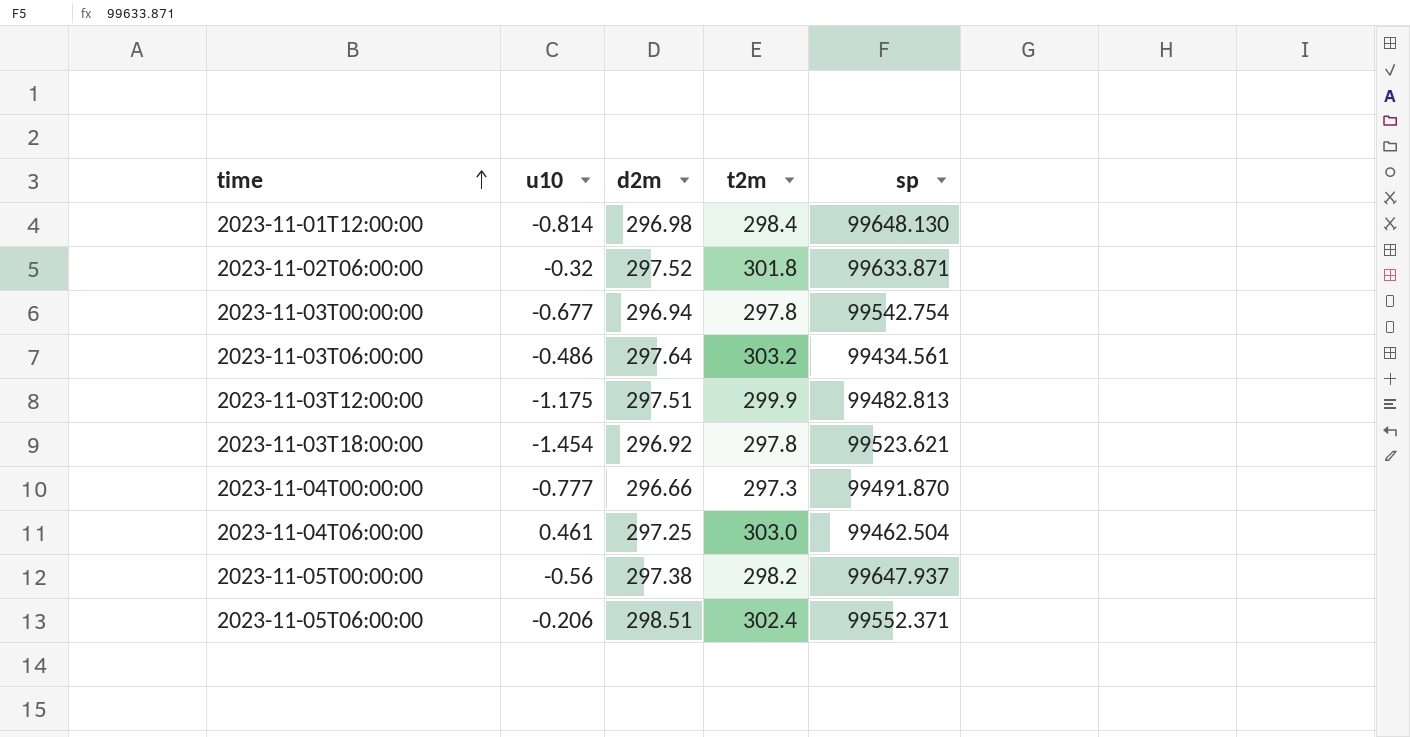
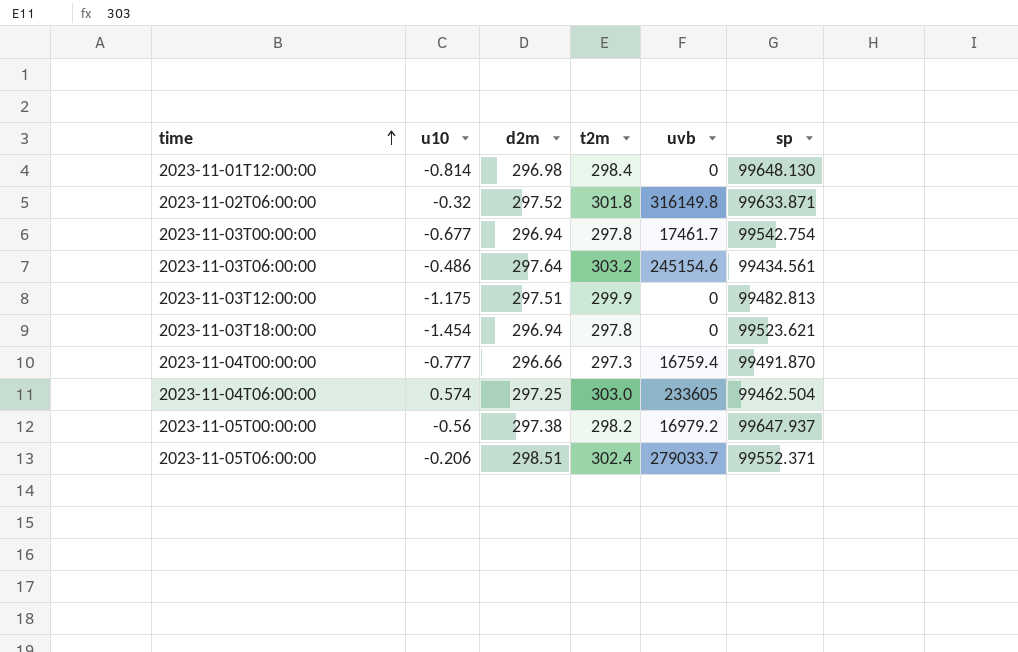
column uvb | position: none -> 5
2023-11-03T18:00:00 | d2m: 296.92 -> 296.94
2023-11-04T06:00:00 | u10: 0.461 -> 0.574

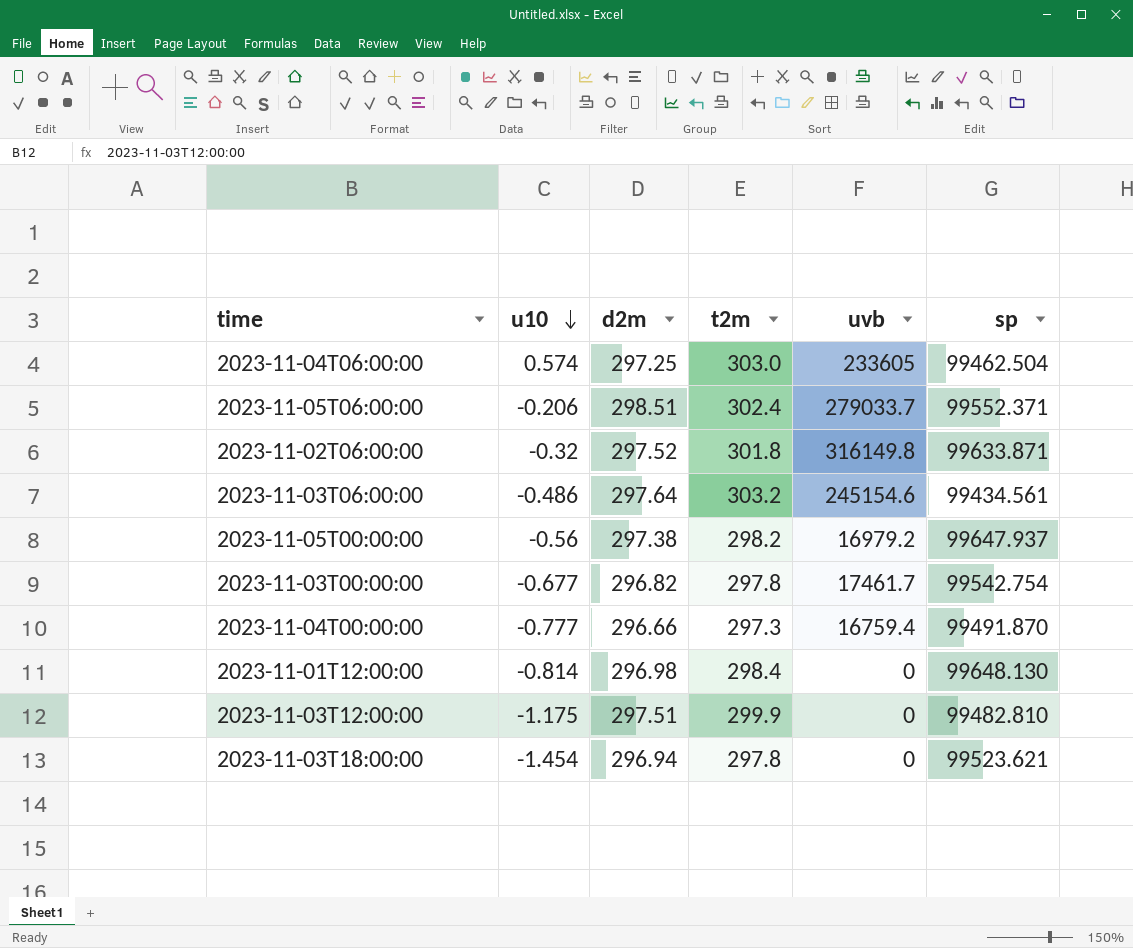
row order: time ascending -> u10 descending
2023-11-03T00:00:00 | d2m: 296.94 -> 296.82
2023-11-03T12:00:00 | sp: 99482.813 -> 99482.810

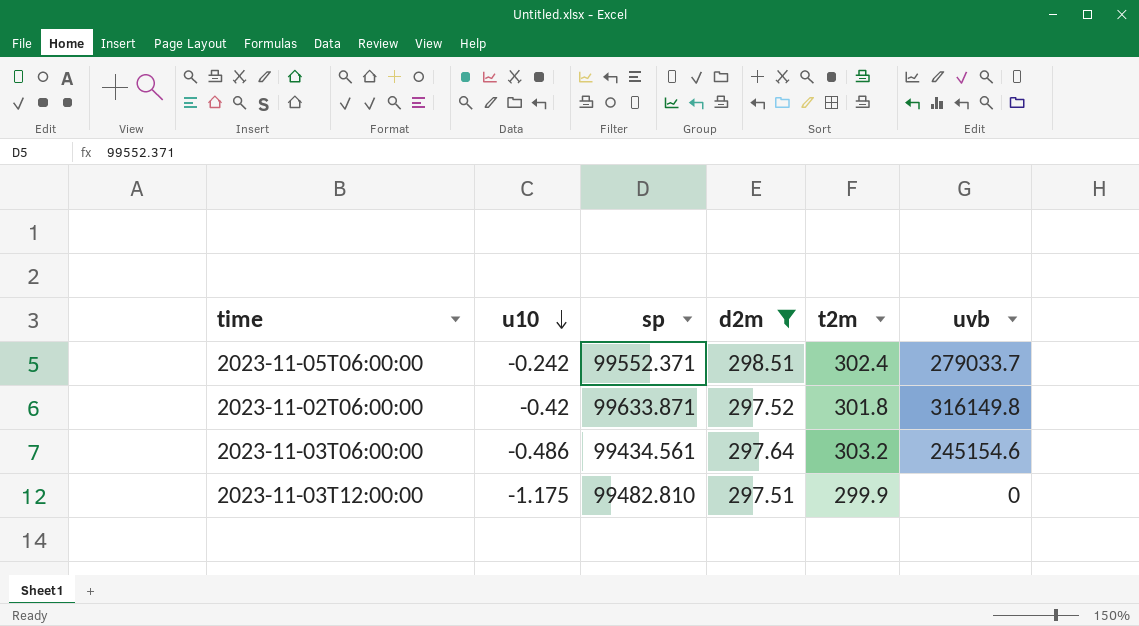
filter: none -> d2m >= 297.51
column sp | position: 6 -> 3
2023-11-05T06:00:00 | u10: -0.206 -> -0.242
2023-11-02T06:00:00 | u10: -0.32 -> -0.42

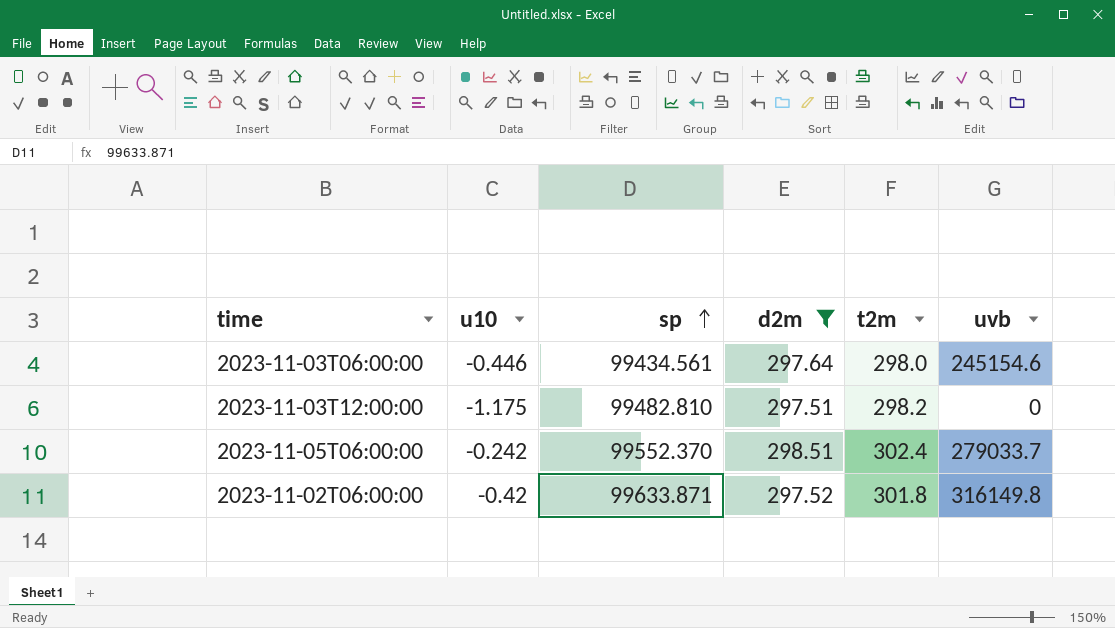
row order: u10 descending -> sp ascending
2023-11-03T06:00:00 | u10: -0.486 -> -0.446
2023-11-03T06:00:00 | t2m: 303.2 -> 298.0
2023-11-03T12:00:00 | t2m: 299.9 -> 298.2
2023-11-05T06:00:00 | sp: 99552.371 -> 99552.370

